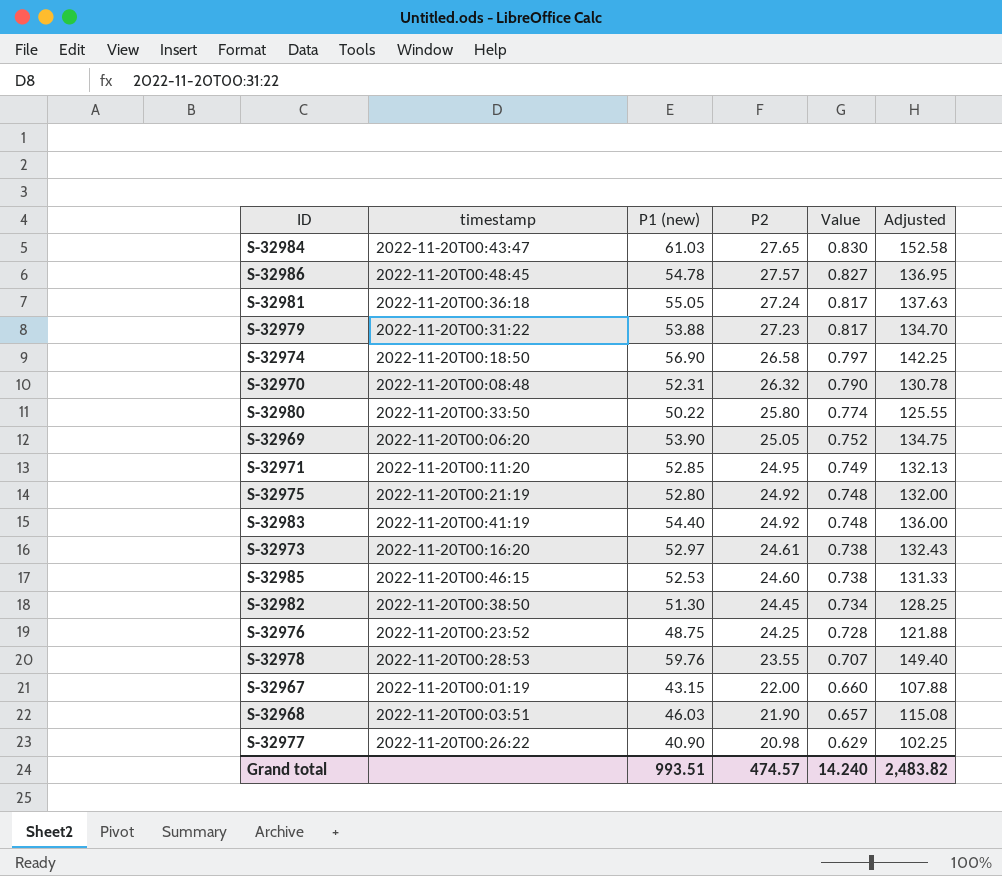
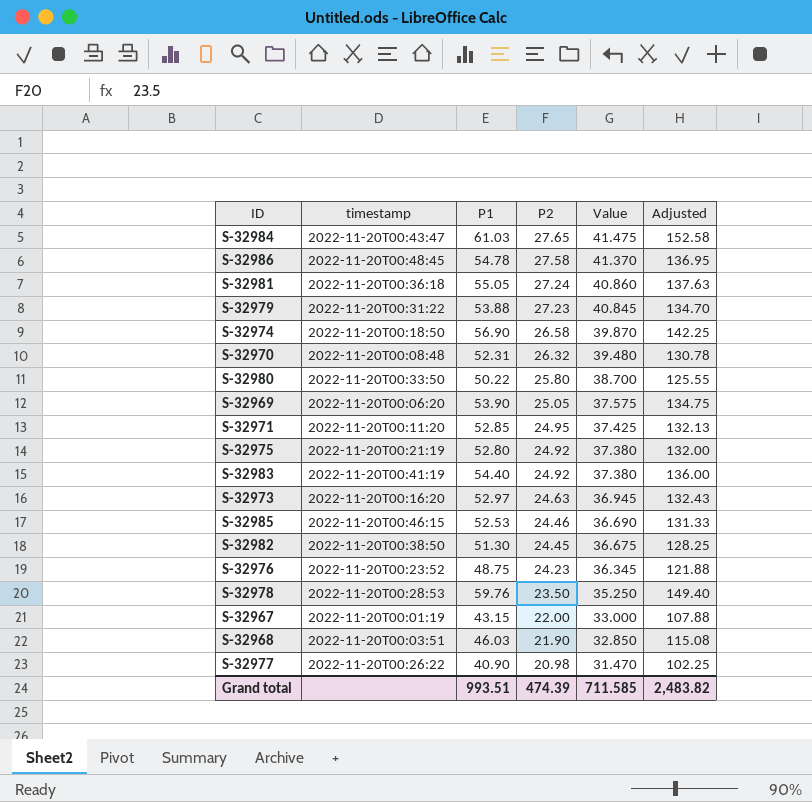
column name: P1 (new) -> P1
column Value | formula: [P2] * 0.03 -> [P2] * 1.5
S-32986 | P2: 27.57 -> 27.58
S-32973 | P2: 24.61 -> 24.63
S-32985 | P2: 24.60 -> 24.46
S-32976 | P2: 24.25 -> 24.23
S-32978 | P2: 23.55 -> 23.50
Grand total | P2: 474.57 -> 474.39
Grand total | Value: 14.240 -> 711.585

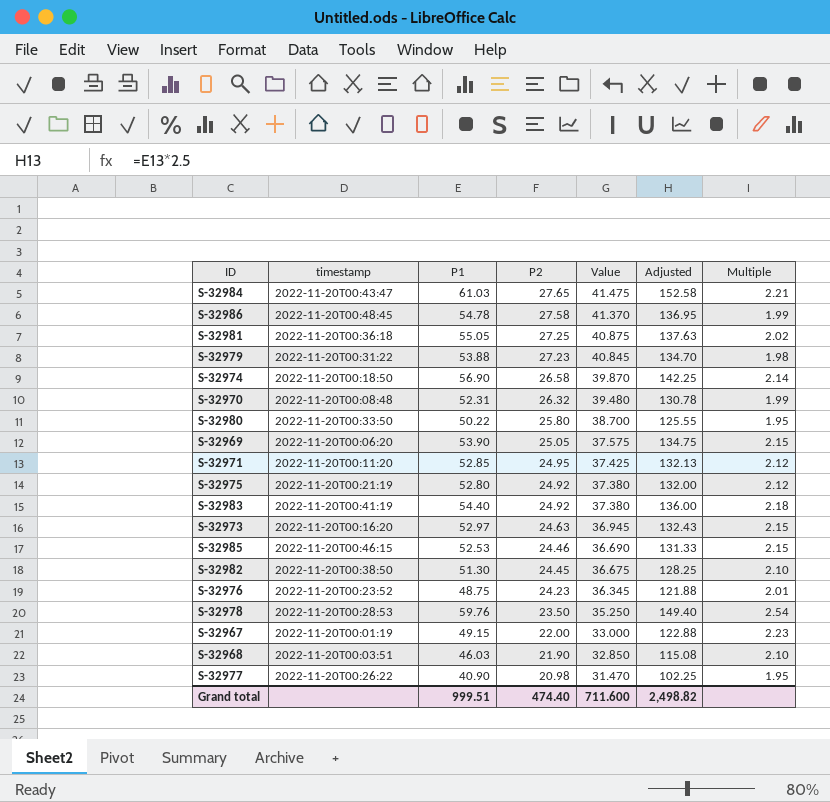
column Multiple | formula: none -> [P1] / [P2]
S-32981 | P2: 27.24 -> 27.25
S-32981 | Value: 40.860 -> 40.875
S-32967 | P1: 43.15 -> 49.15
S-32967 | Adjusted: 107.88 -> 122.88
Grand total | P1: 993.51 -> 999.51
Grand total | P2: 474.39 -> 474.40
Grand total | Value: 711.585 -> 711.600
Grand total | Adjusted: 2,483.82 -> 2,498.82

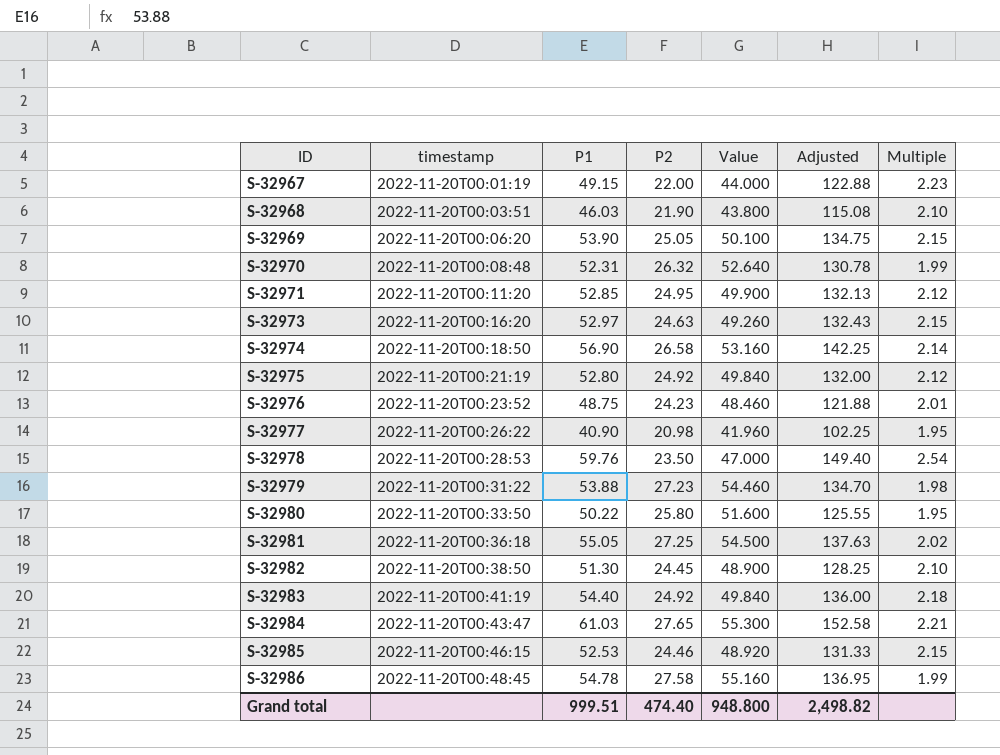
row order: P2 descending -> ID ascending
column Value | formula: [P2] * 1.5 -> [P2] * 2
Grand total | Value: 711.600 -> 948.800

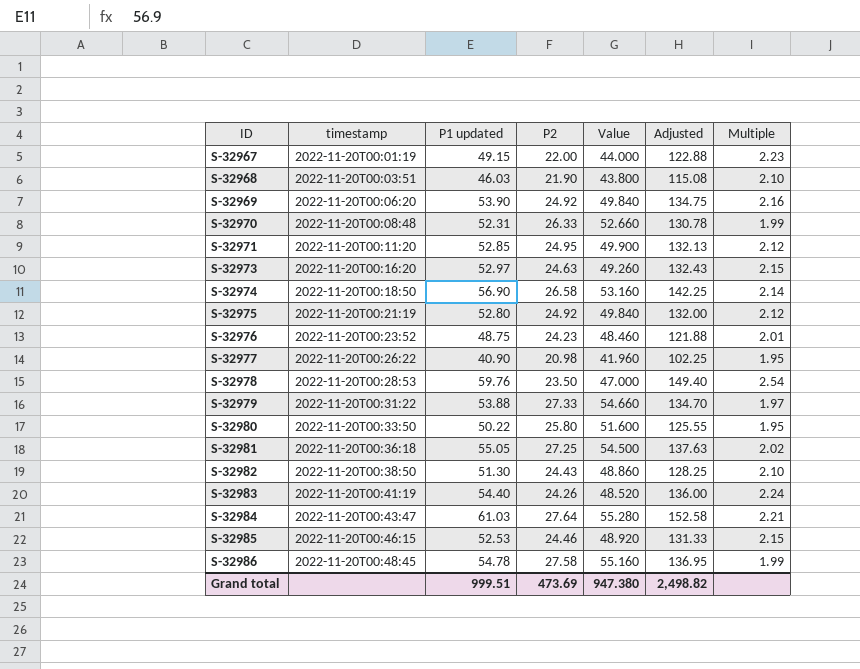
column name: P1 -> P1 updated
S-32969 | P2: 25.05 -> 24.92
S-32969 | Value: 50.100 -> 49.840
S-32969 | Multiple: 2.15 -> 2.16
S-32970 | P2: 26.32 -> 26.33
S-32970 | Value: 52.640 -> 52.660
S-32979 | P2: 27.23 -> 27.33
S-32979 | Value: 54.460 -> 54.660
S-32979 | Multiple: 1.98 -> 1.97
S-32982 | P2: 24.45 -> 24.43
S-32982 | Value: 48.900 -> 48.860
S-32983 | P2: 24.92 -> 24.26
S-32983 | Value: 49.840 -> 48.520
S-32983 | Multiple: 2.18 -> 2.24
S-32984 | P2: 27.65 -> 27.64
S-32984 | Value: 55.300 -> 55.280
Grand total | P2: 474.40 -> 473.69
Grand total | Value: 948.800 -> 947.380

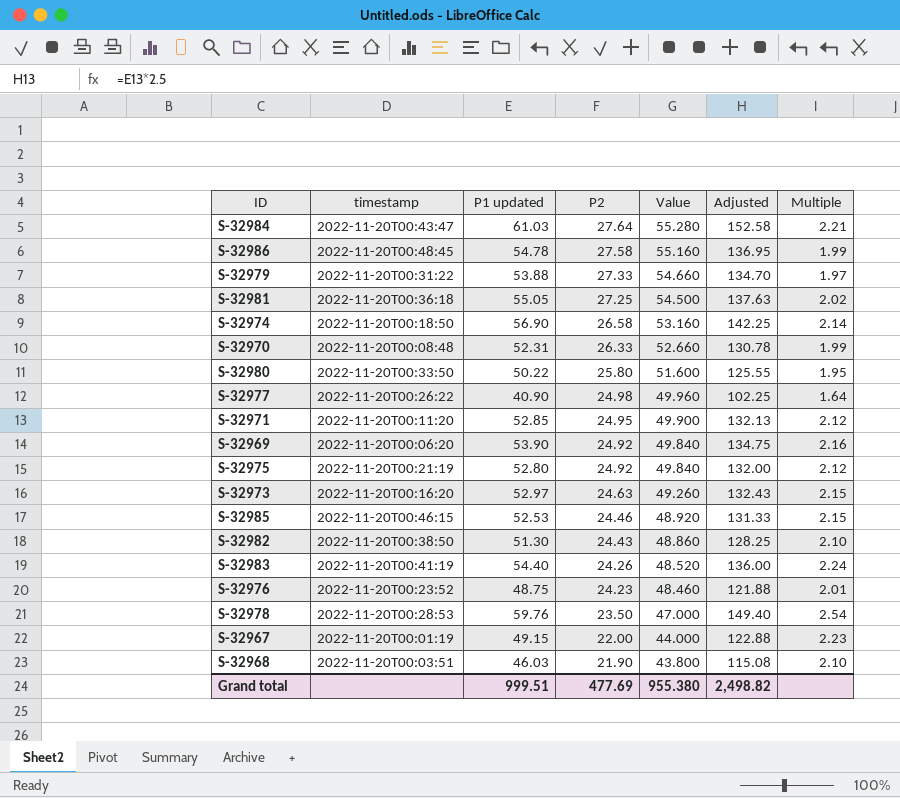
row order: ID ascending -> P2 descending
S-32977 | P2: 20.98 -> 24.98
S-32977 | Value: 41.960 -> 49.960
S-32977 | Multiple: 1.95 -> 1.64
Grand total | P2: 473.69 -> 477.69
Grand total | Value: 947.380 -> 955.380

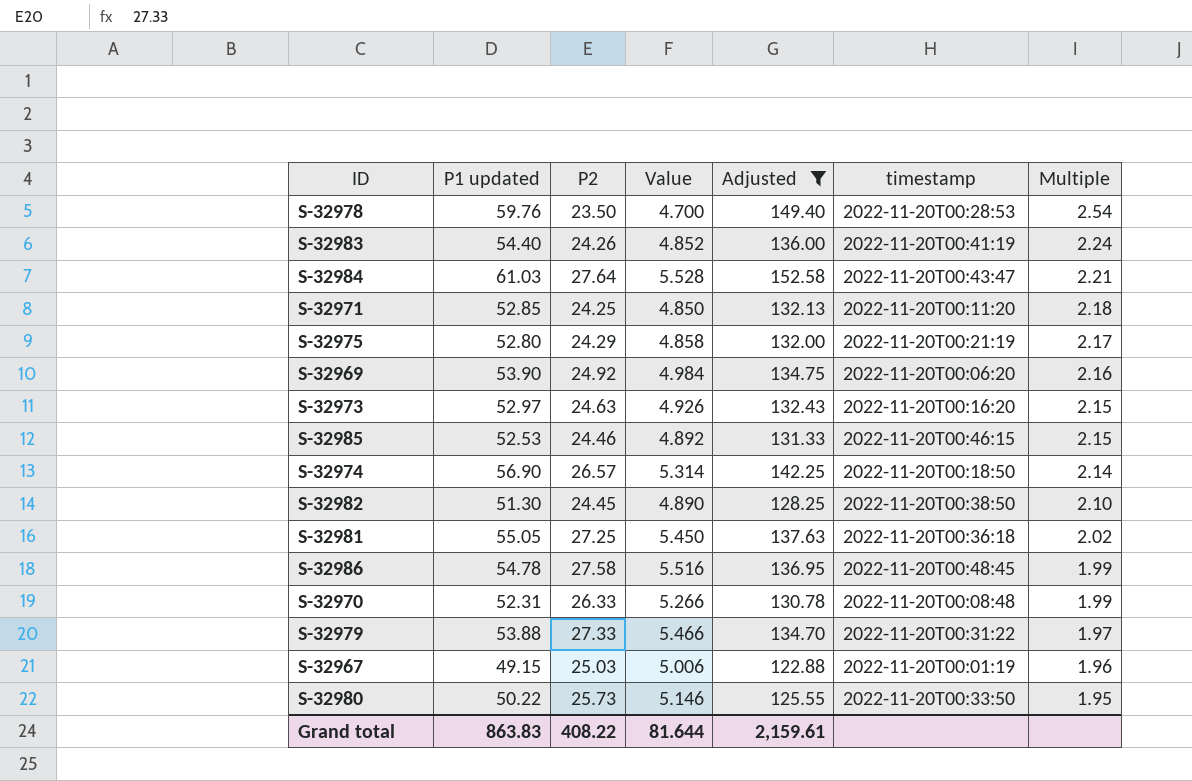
filter: none -> Adjusted >= 122.88
row order: P2 descending -> Multiple descending
column Value | formula: [P2] * 2 -> [P2] * 0.2
column timestamp | position: 2 -> 6
S-32971 | P2: 24.95 -> 24.25
S-32971 | Multiple: 2.12 -> 2.18
S-32975 | P2: 24.92 -> 24.29
S-32975 | Multiple: 2.12 -> 2.17
S-32974 | P2: 26.58 -> 26.57
S-32982 | P2: 24.43 -> 24.45
S-32967 | P2: 22.00 -> 25.03
S-32967 | Multiple: 2.23 -> 1.96
S-32980 | P2: 25.80 -> 25.73
Grand total | P1 updated: 999.51 -> 863.83
Grand total | P2: 477.69 -> 408.22
Grand total | Value: 955.380 -> 81.644
Grand total | Adjusted: 2,498.82 -> 2,159.61

